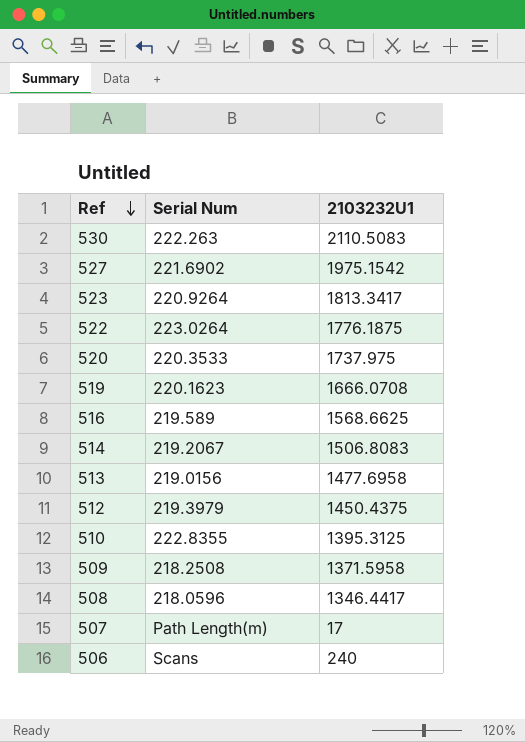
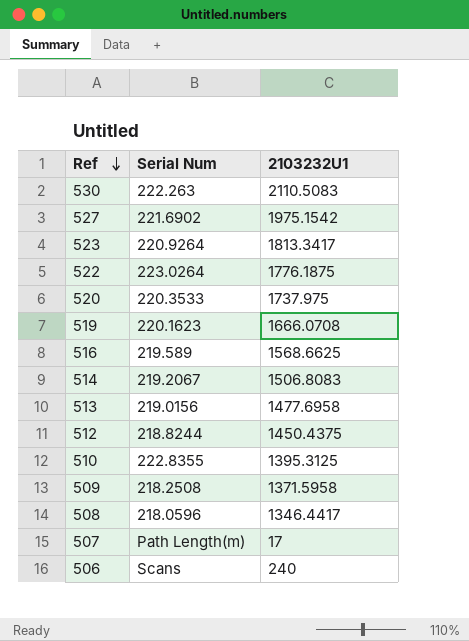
512 | Serial Num: 219.3979 -> 218.8244

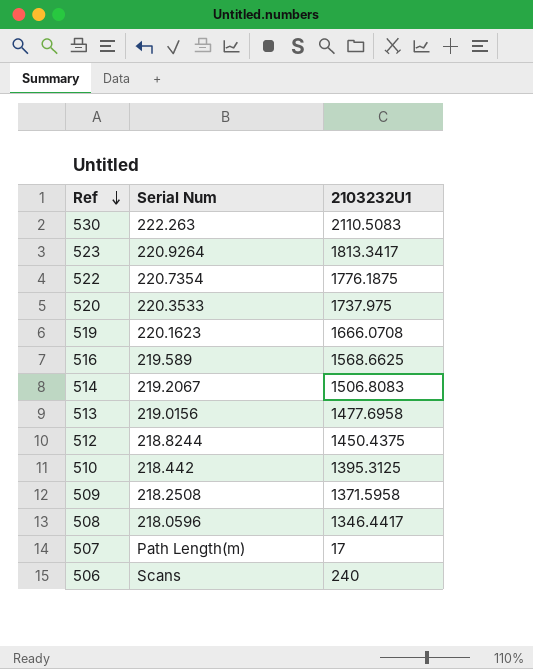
row 527: 221.6902 | 1975.1542 -> none
522 | Serial Num: 223.0264 -> 220.7354
510 | Serial Num: 222.8355 -> 218.442

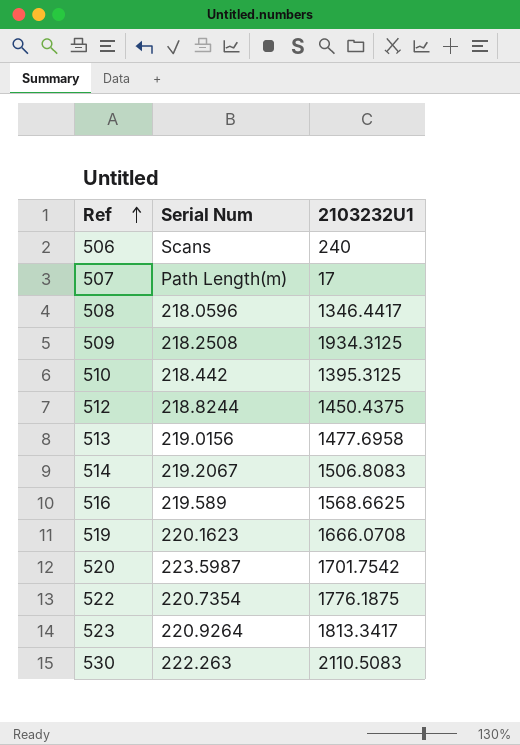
row order: Ref descending -> Ref ascending
509 | 2103232U1: 1371.5958 -> 1934.3125
520 | Serial Num: 220.3533 -> 223.5987
520 | 2103232U1: 1737.975 -> 1701.7542

